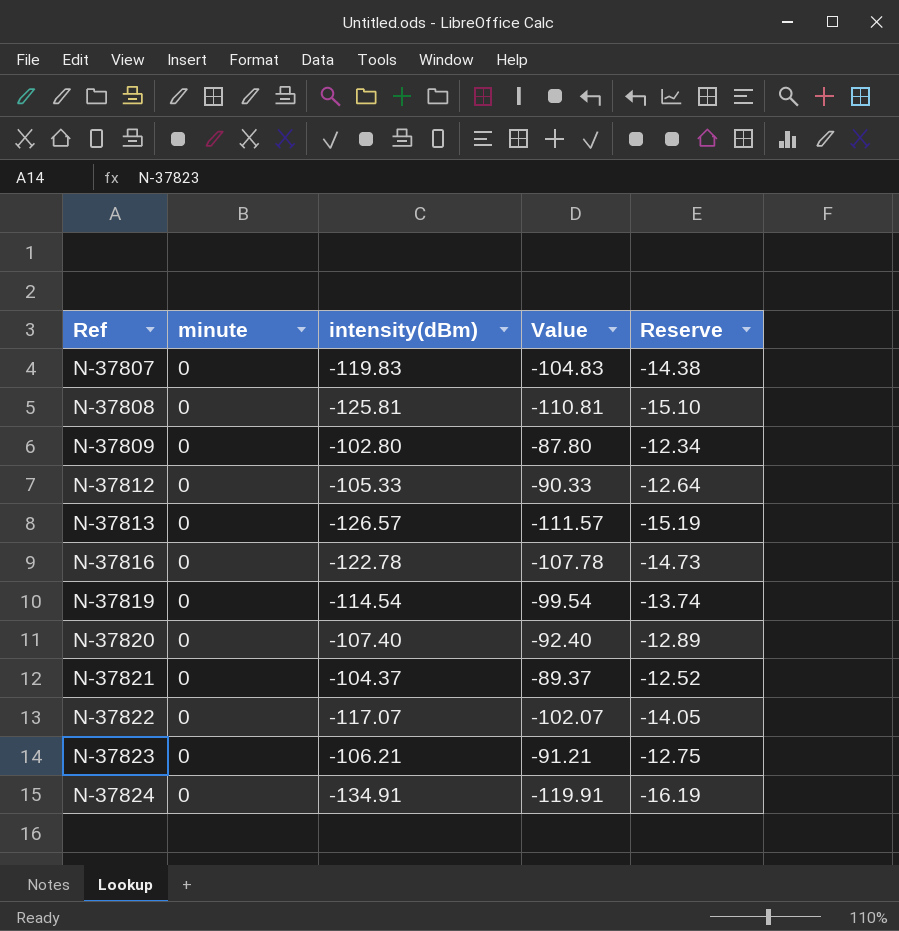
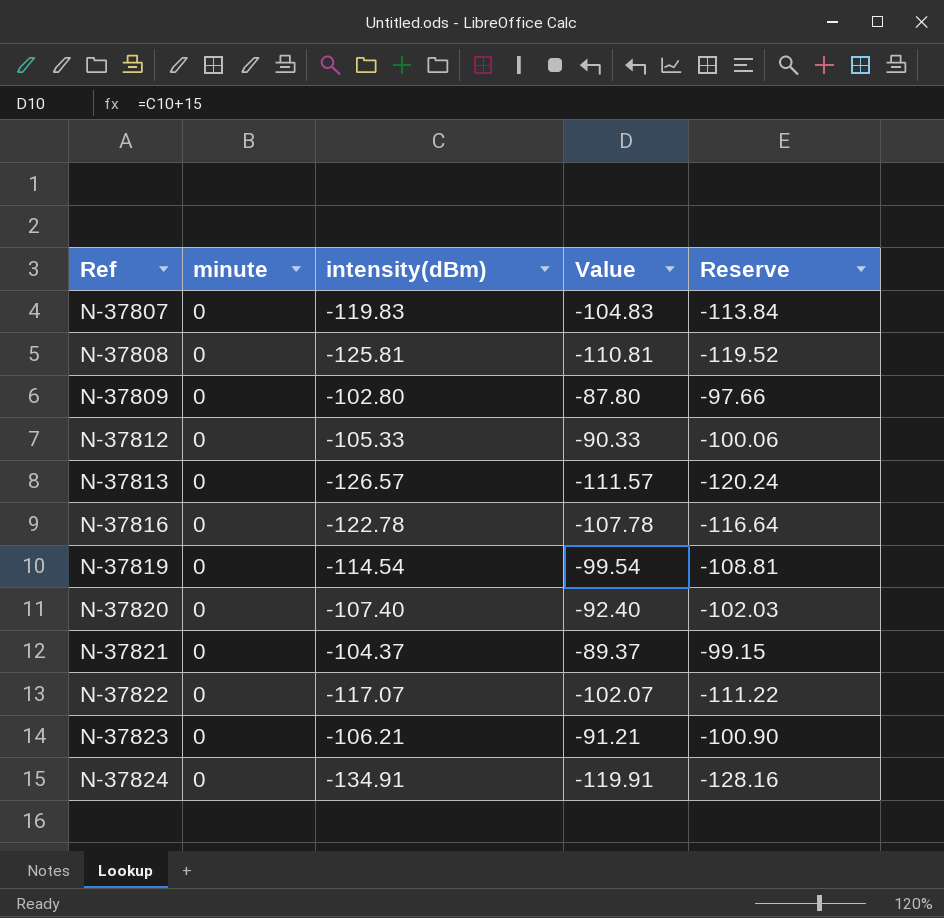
column Reserve | formula: [intensity(dBm)] * 0.12 -> [intensity(dBm)] * 0.95

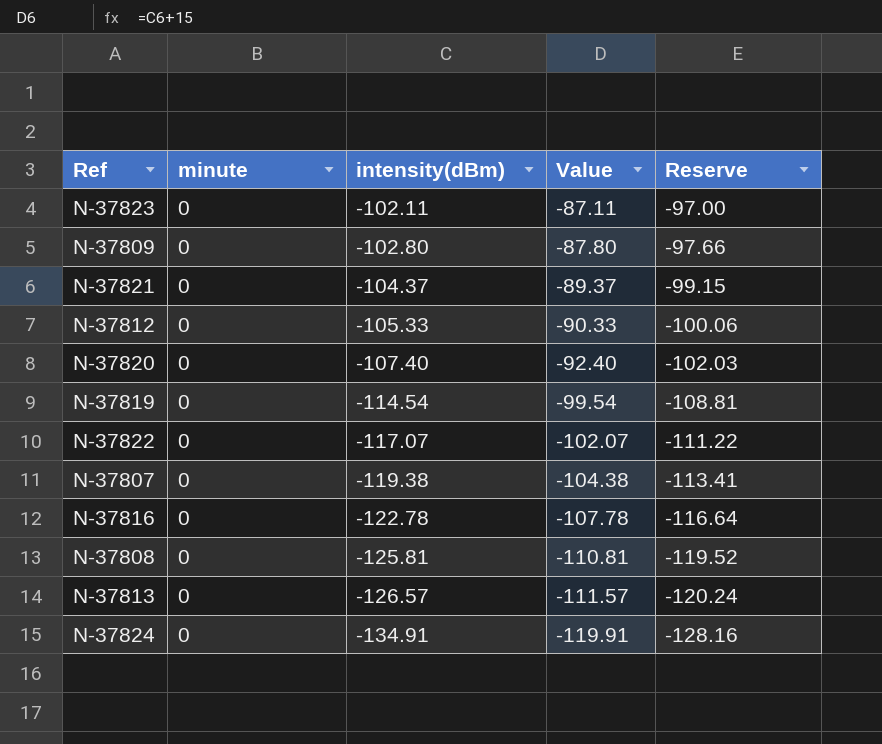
row order: Ref ascending -> intensity(dBm) descending
N-37823 | intensity(dBm): -106.21 -> -102.11
N-37823 | Value: -91.21 -> -87.11
N-37823 | Reserve: -100.90 -> -97.00
N-37807 | intensity(dBm): -119.83 -> -119.38
N-37807 | Value: -104.83 -> -104.38
N-37807 | Reserve: -113.84 -> -113.41

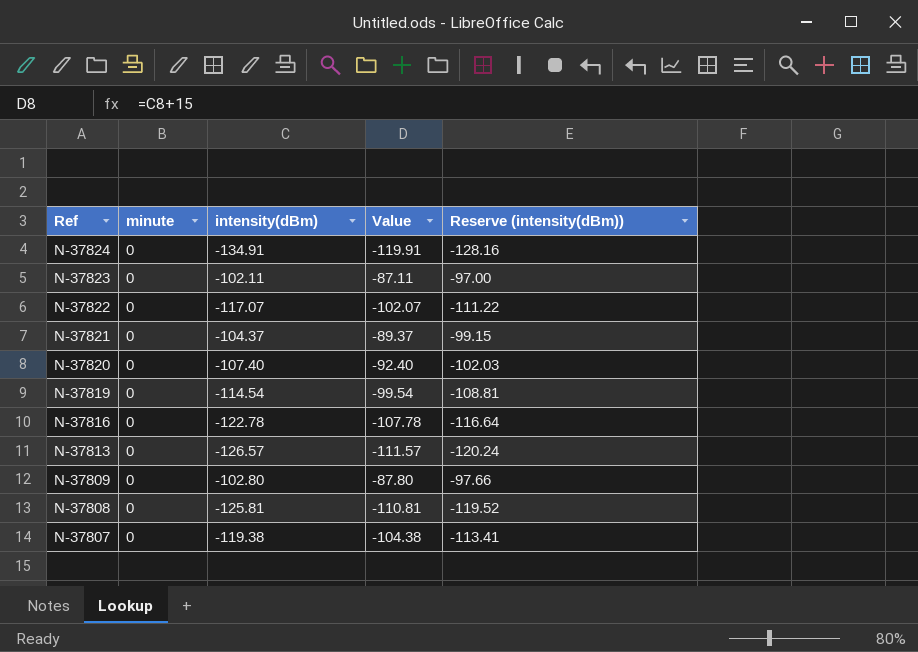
row order: intensity(dBm) descending -> Ref descending
column name: Reserve -> Reserve (intensity(dBm))
row N-37812: 0 | -105.33 | -90.33 | -100.06 -> none

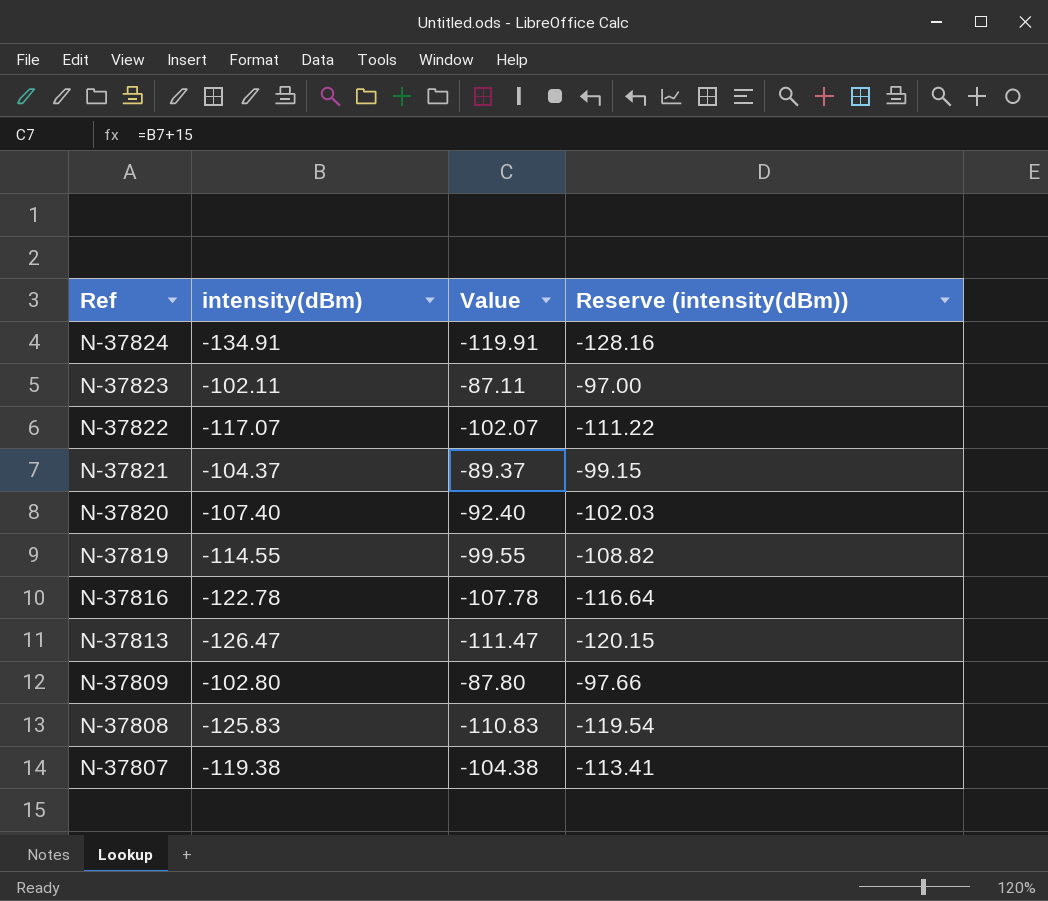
column minute | position: 2 -> none
N-37819 | intensity(dBm): -114.54 -> -114.55
N-37819 | Value: -99.54 -> -99.55
N-37819 | Reserve (intensity(dBm)): -108.81 -> -108.82
N-37813 | intensity(dBm): -126.57 -> -126.47
N-37813 | Value: -111.57 -> -111.47
N-37813 | Reserve (intensity(dBm)): -120.24 -> -120.15
N-37808 | intensity(dBm): -125.81 -> -125.83
N-37808 | Value: -110.81 -> -110.83
N-37808 | Reserve (intensity(dBm)): -119.52 -> -119.54

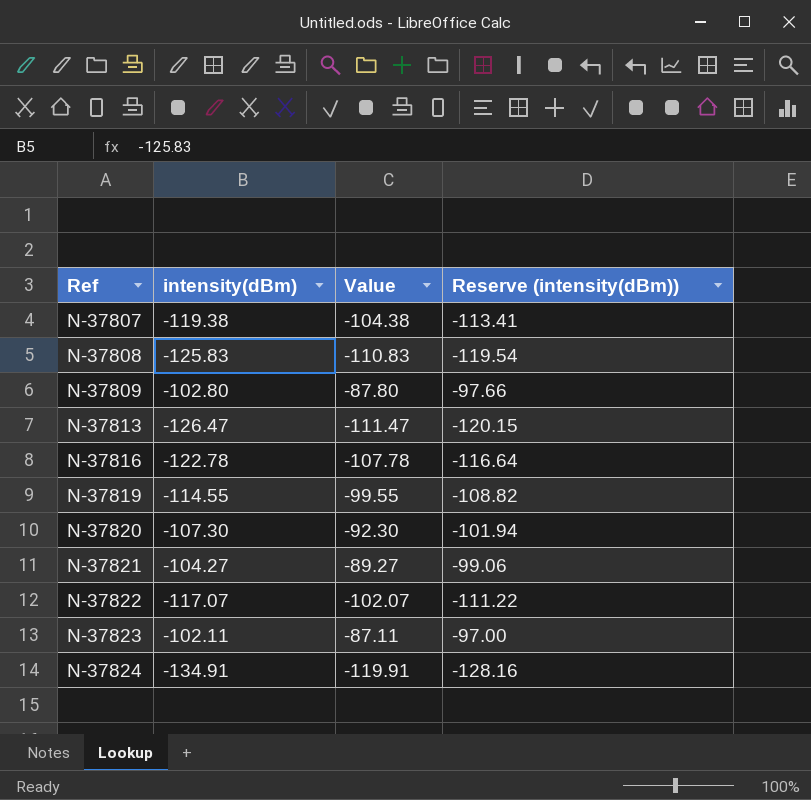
row order: Ref descending -> Ref ascending
N-37820 | intensity(dBm): -107.40 -> -107.30
N-37820 | Value: -92.40 -> -92.30
N-37820 | Reserve (intensity(dBm)): -102.03 -> -101.94
N-37821 | intensity(dBm): -104.37 -> -104.27
N-37821 | Value: -89.37 -> -89.27
N-37821 | Reserve (intensity(dBm)): -99.15 -> -99.06

